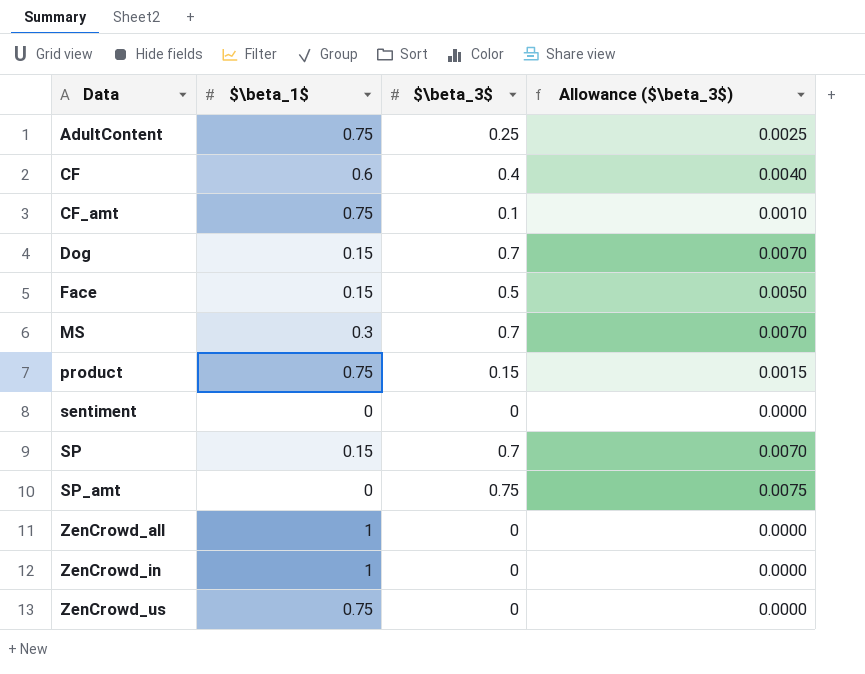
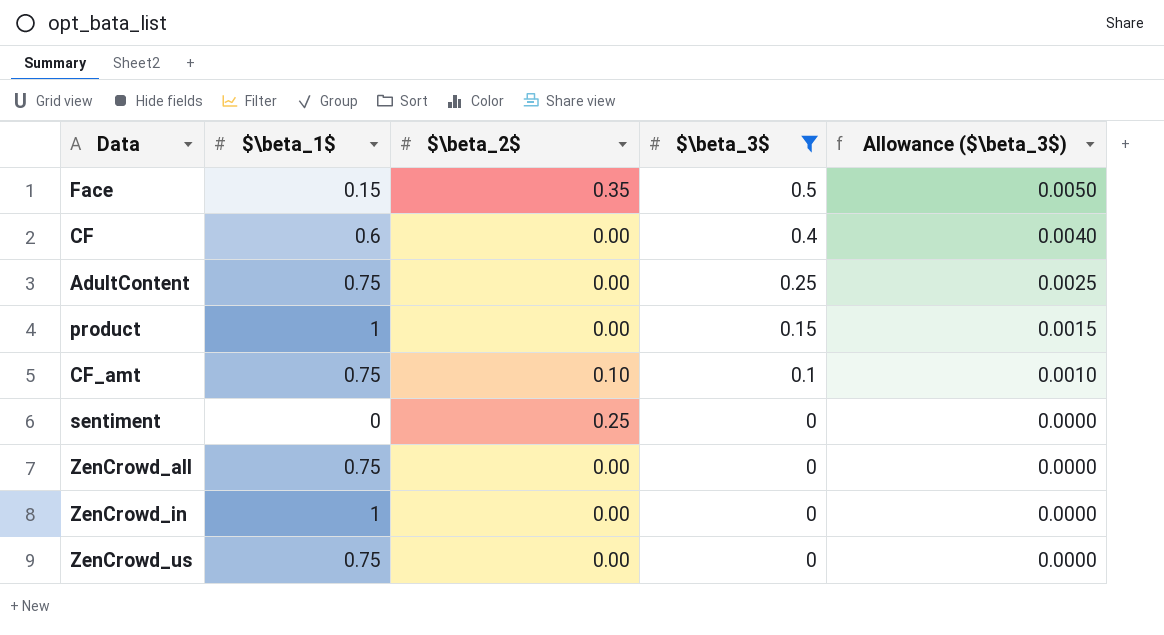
filter: none -> $\beta_3$ <= 0.5
row order: Data ascending -> $\beta_3$ descending
column $\beta_2$ | position: none -> 3
product | $\beta_1$: 0.75 -> 1
ZenCrowd_all | $\beta_1$: 1 -> 0.75

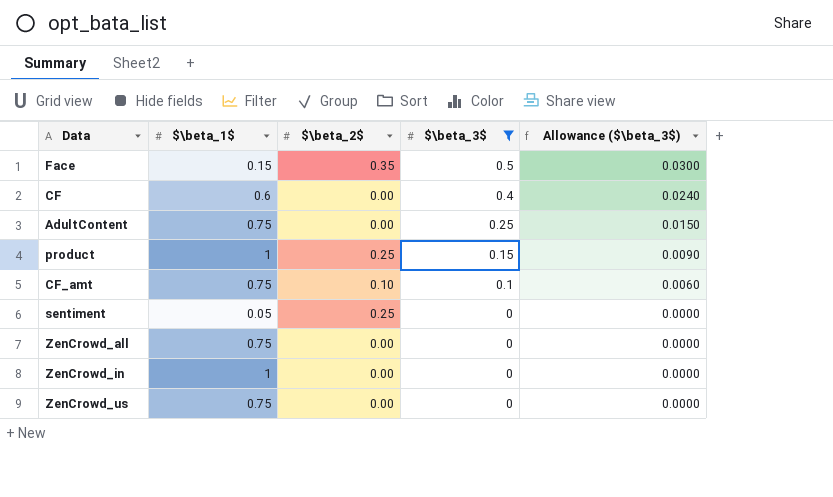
column Allowance ($\beta_3$) | formula: [$\beta_3$] * 0.01 -> [$\beta_3$] * 0.06
product | $\beta_2$: 0.00 -> 0.25
sentiment | $\beta_1$: 0 -> 0.05

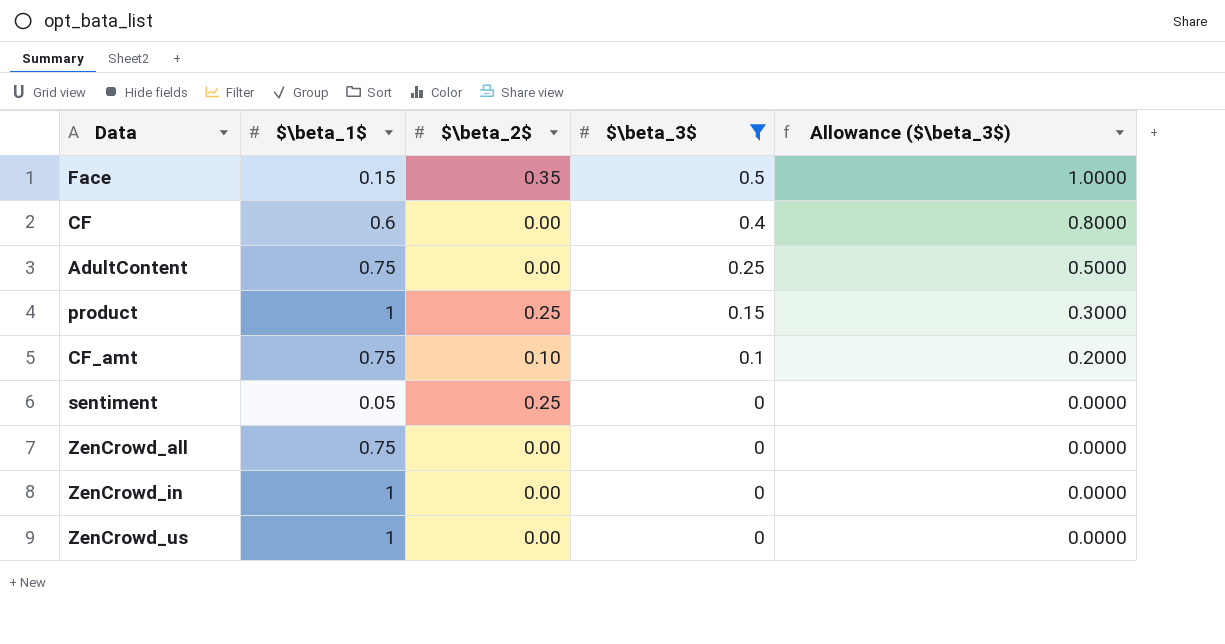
column Allowance ($\beta_3$) | formula: [$\beta_3$] * 0.06 -> [$\beta_3$] * 2
ZenCrowd_us | $\beta_1$: 0.75 -> 1

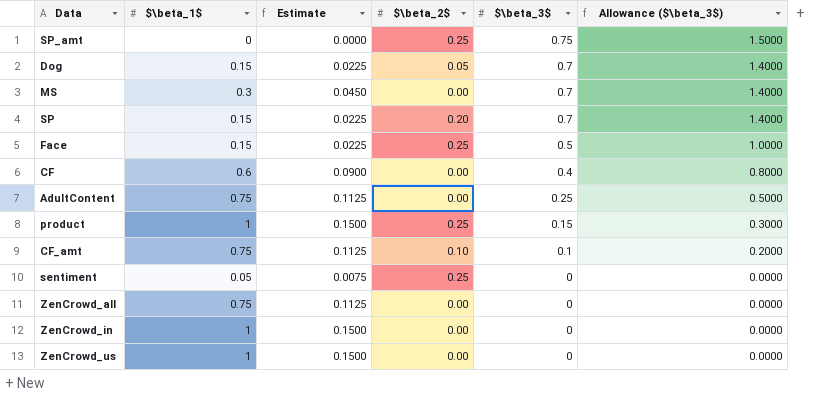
filter: $\beta_3$ <= 0.5 -> none
column Estimate | formula: none -> [$\beta_1$] * 0.15
Face | $\beta_2$: 0.35 -> 0.25

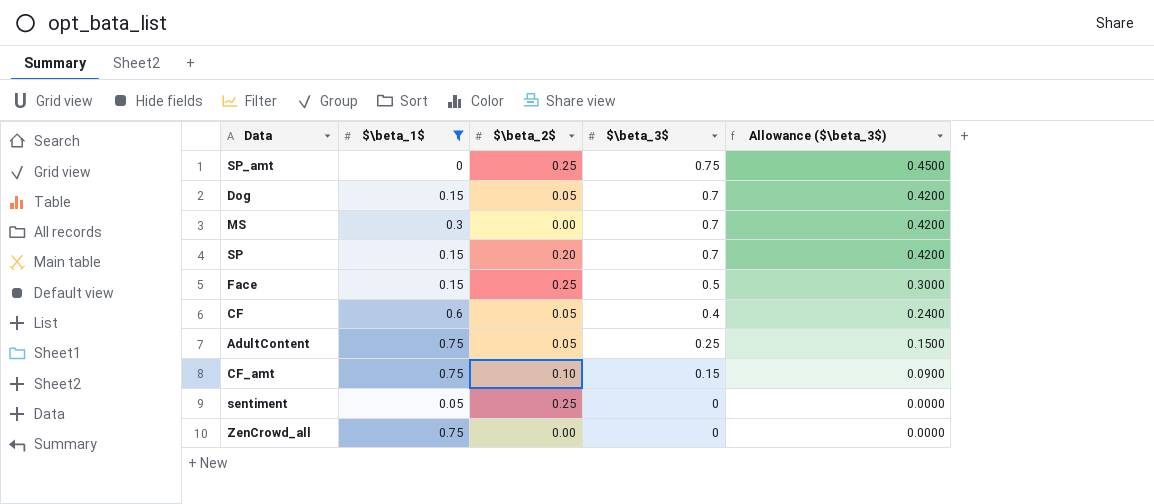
filter: none -> $\beta_1$ != 1
column Estimate | formula: [$\beta_1$] * 0.15 -> none
column Allowance ($\beta_3$) | formula: [$\beta_3$] * 2 -> [$\beta_3$] * 0.6
CF | $\beta_2$: 0.00 -> 0.05
AdultContent | $\beta_2$: 0.00 -> 0.05
CF_amt | $\beta_3$: 0.1 -> 0.15

